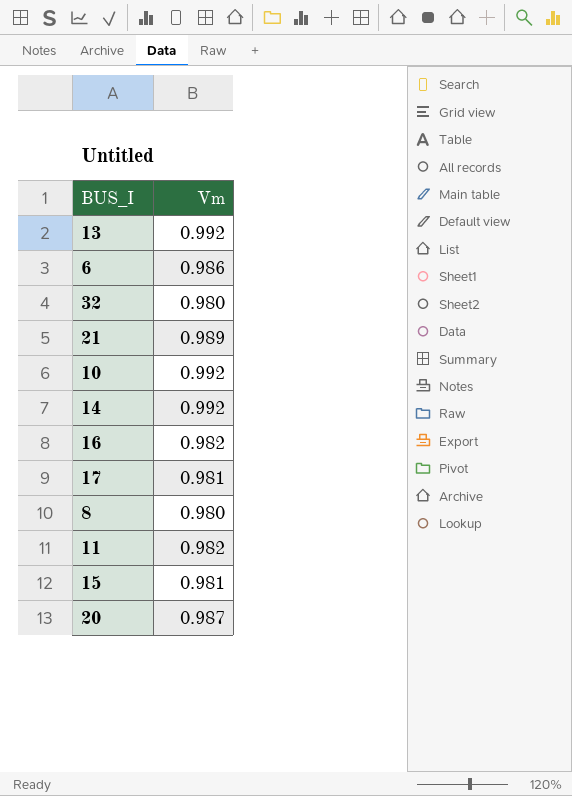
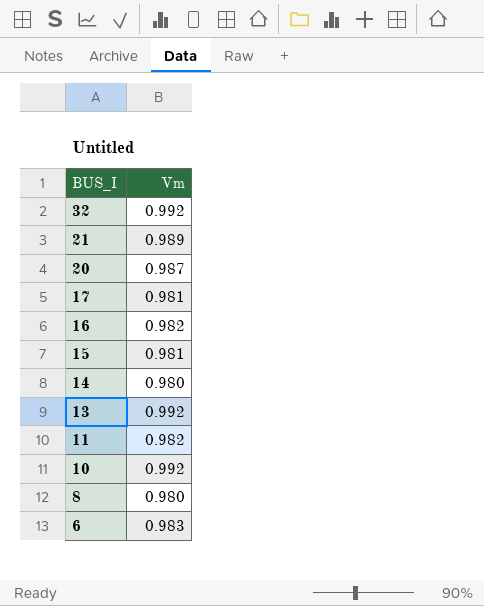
row order: none -> BUS_I descending
32 | Vm: 0.980 -> 0.992
14 | Vm: 0.992 -> 0.980
6 | Vm: 0.986 -> 0.983

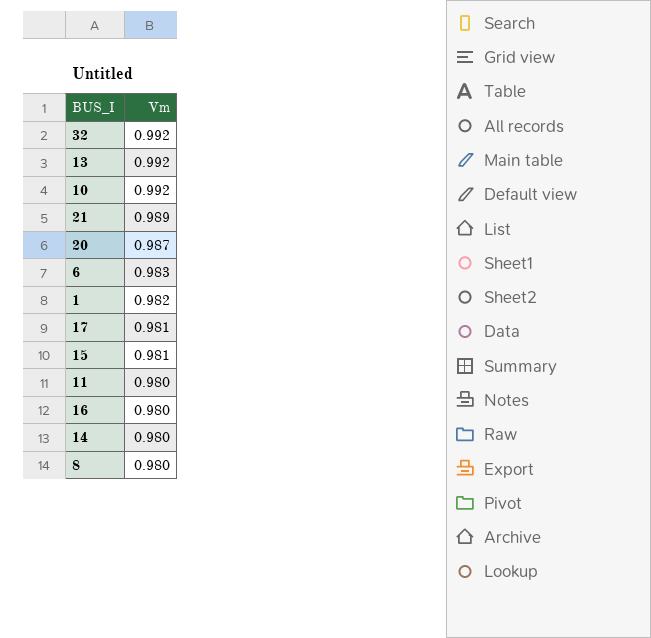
row order: BUS_I descending -> Vm descending
row 1: none -> 0.982
11 | Vm: 0.982 -> 0.980
16 | Vm: 0.982 -> 0.980

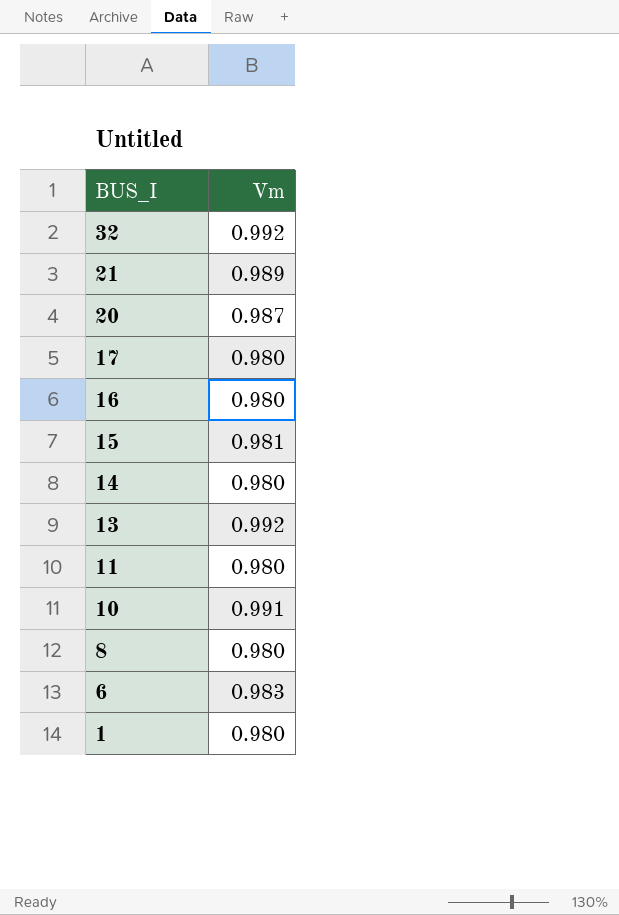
row order: Vm descending -> BUS_I descending
17 | Vm: 0.981 -> 0.980
10 | Vm: 0.992 -> 0.991
1 | Vm: 0.982 -> 0.980

